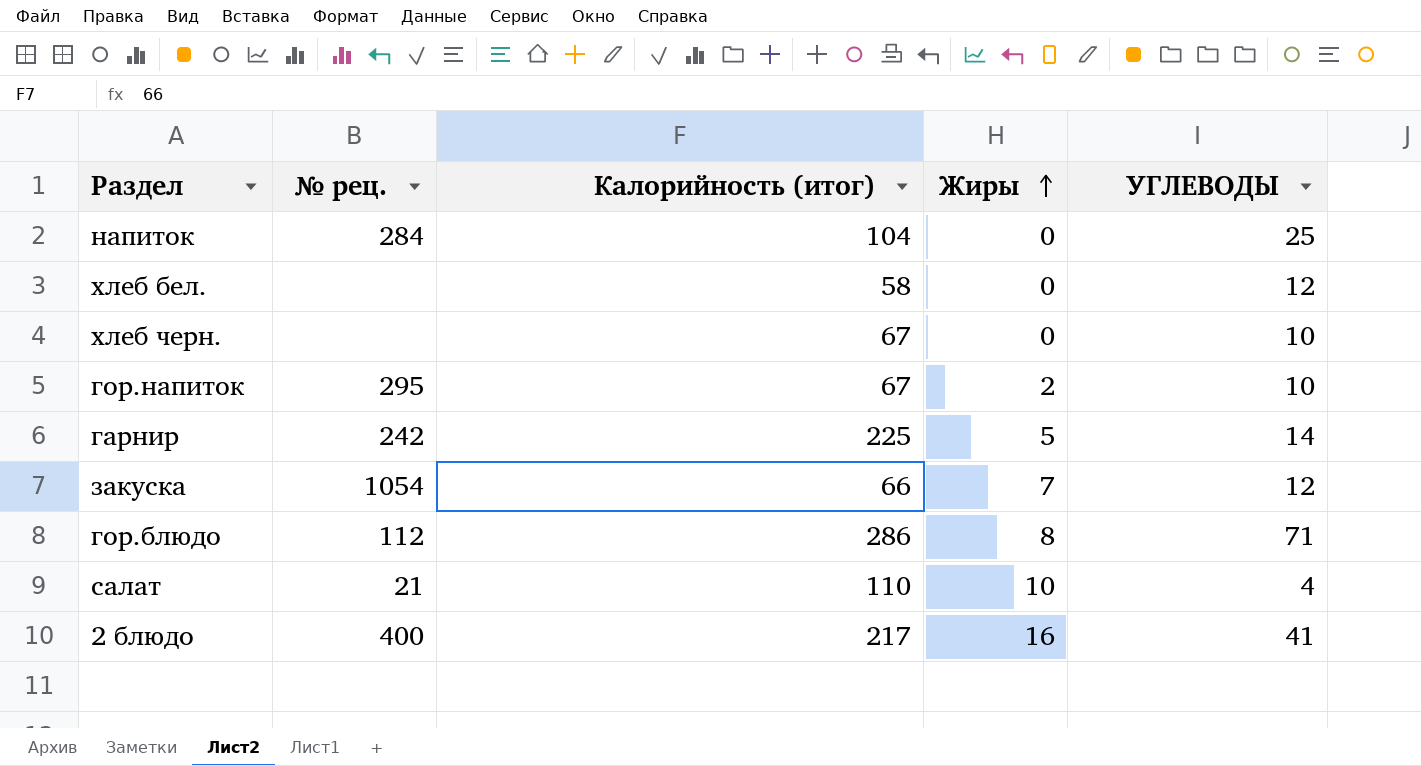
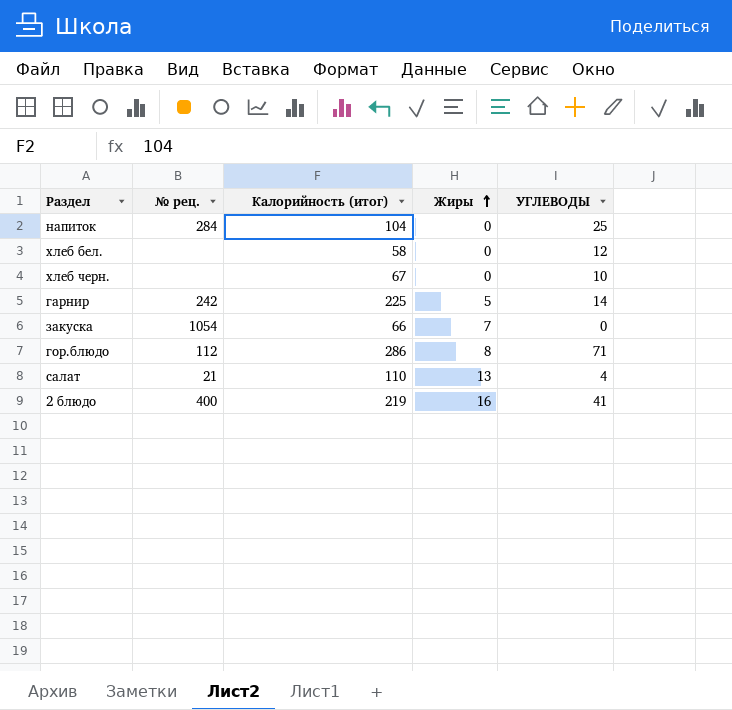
row гор.напиток: 295 | 67 | 2 | 10 -> none
закуска | УГЛЕВОДЫ: 12 -> 0
салат | Жиры: 10 -> 13
2 блюдо | Калорийность (итог): 217 -> 219

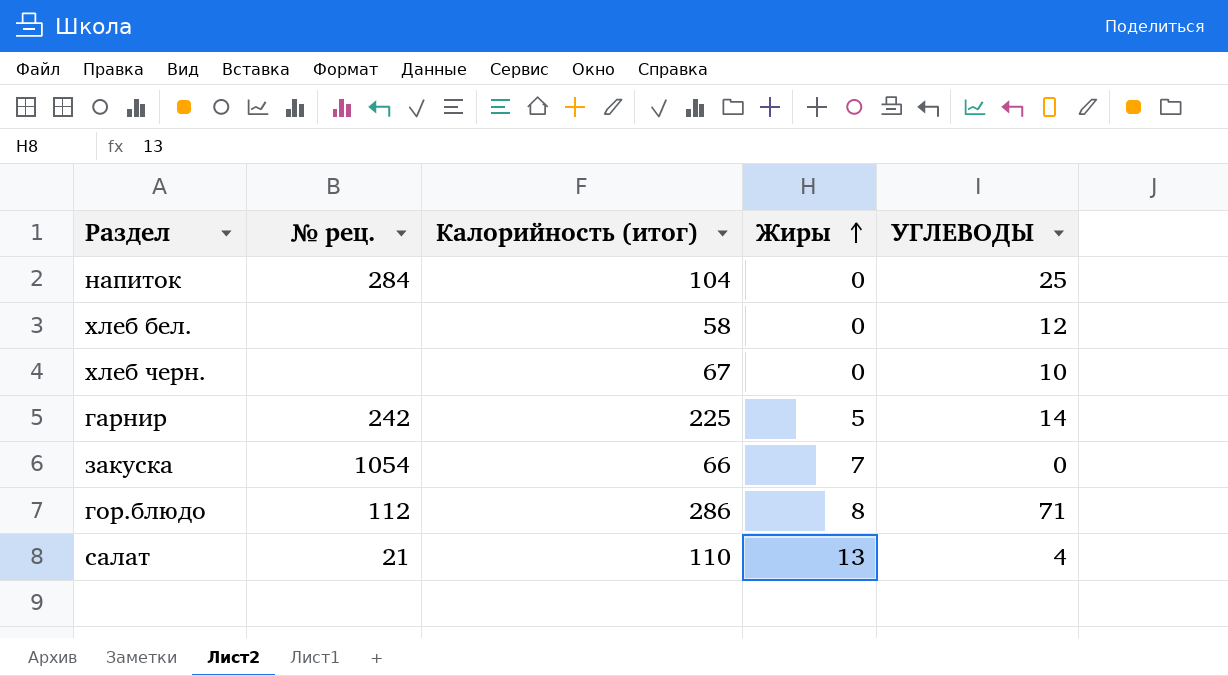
row 2 блюдо: 400 | 219 | 16 | 41 -> none

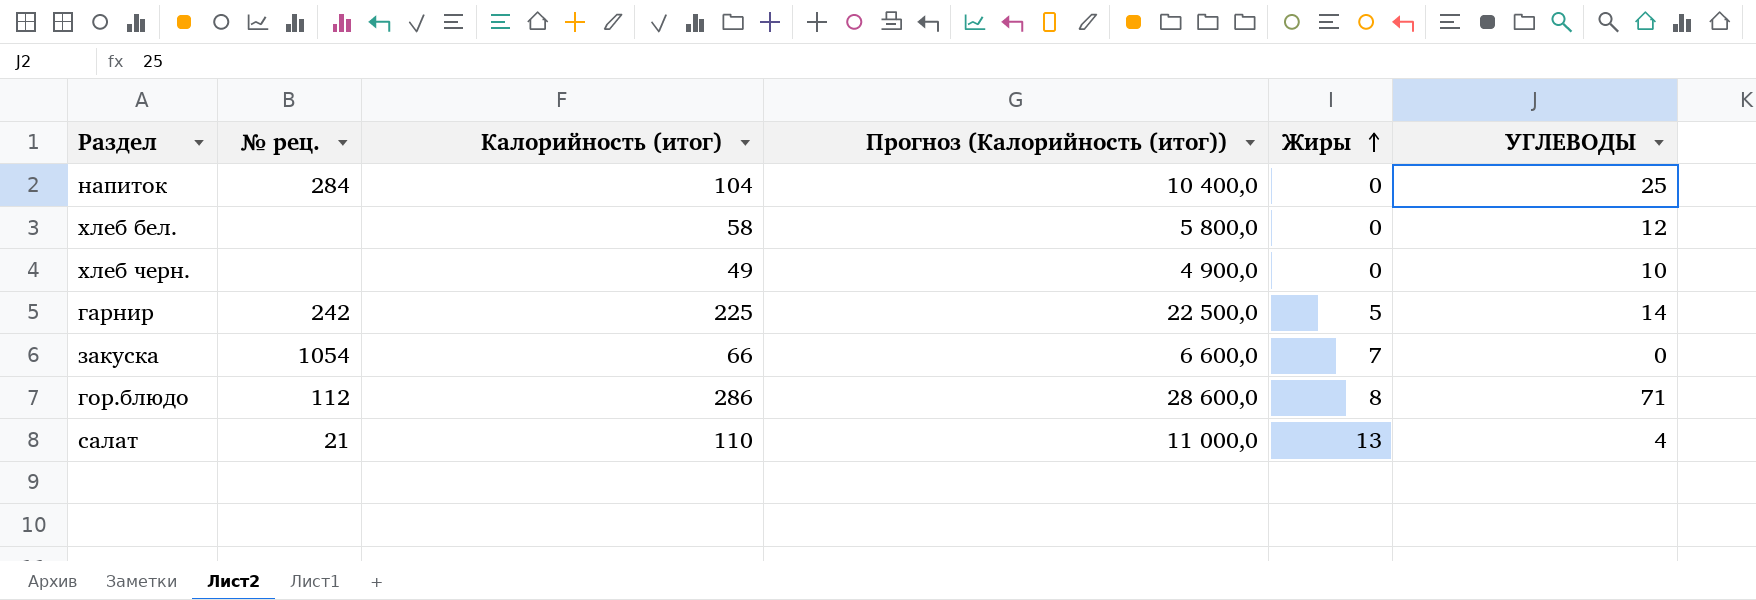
column Прогноз (Калорийность (итог)) | formula: none -> [Калорийность (итог)] * 100
хлеб черн. | Калорийность (итог): 67 -> 49

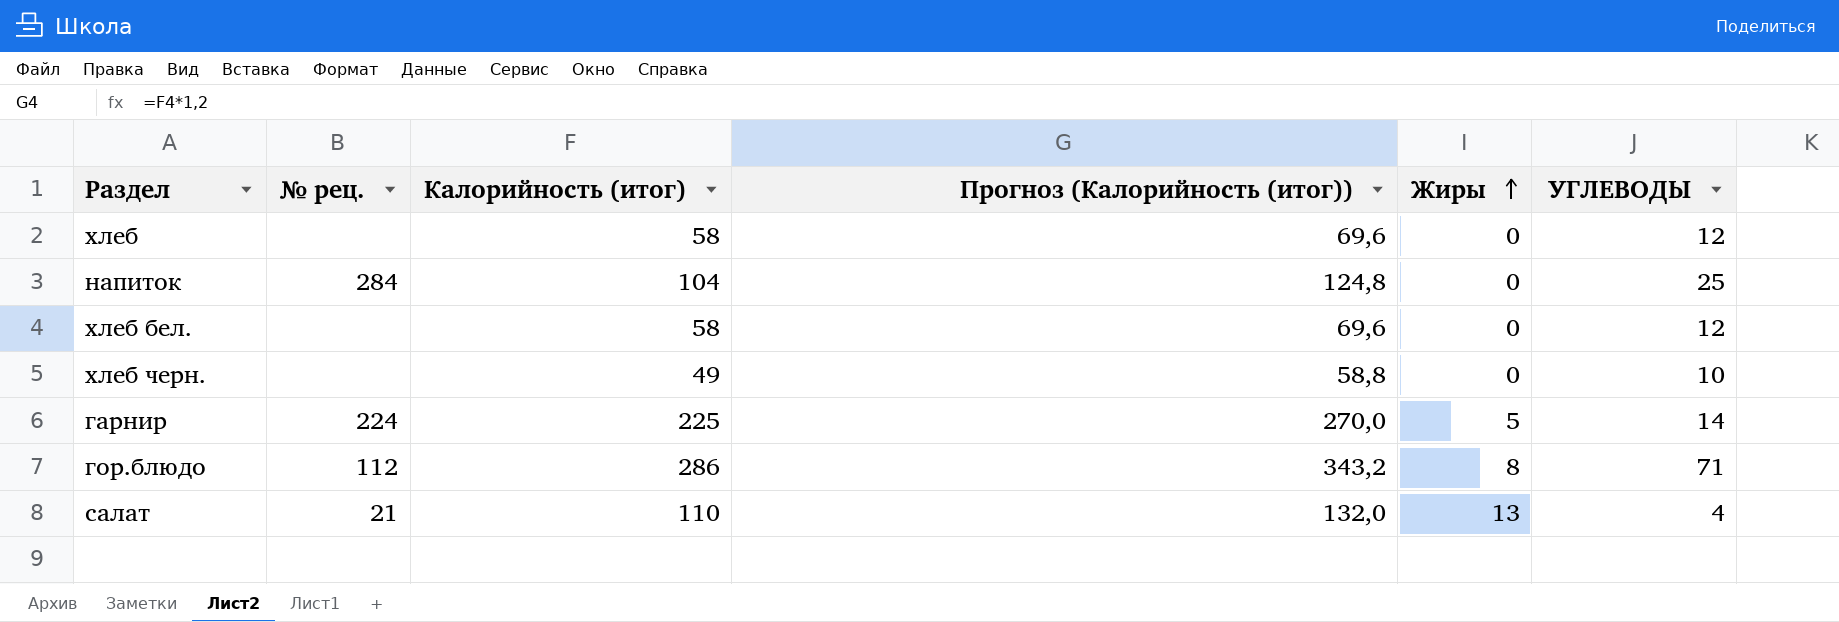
column Прогноз (Калорийность (итог)) | formula: [Калорийность (итог)] * 100 -> [Калорийность (итог)] * 1,2
row закуска: 1054 | 66 | 6 600,0 | 7 | 0 -> none
row хлеб: none -> none | 58 | 69,6 | 0 | 12
гарнир | № рец.: 242 -> 224

